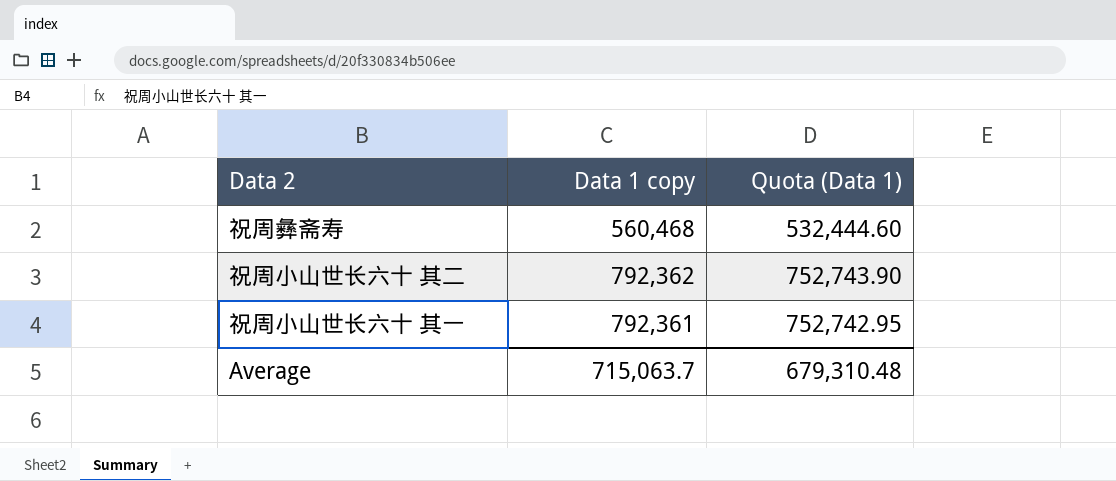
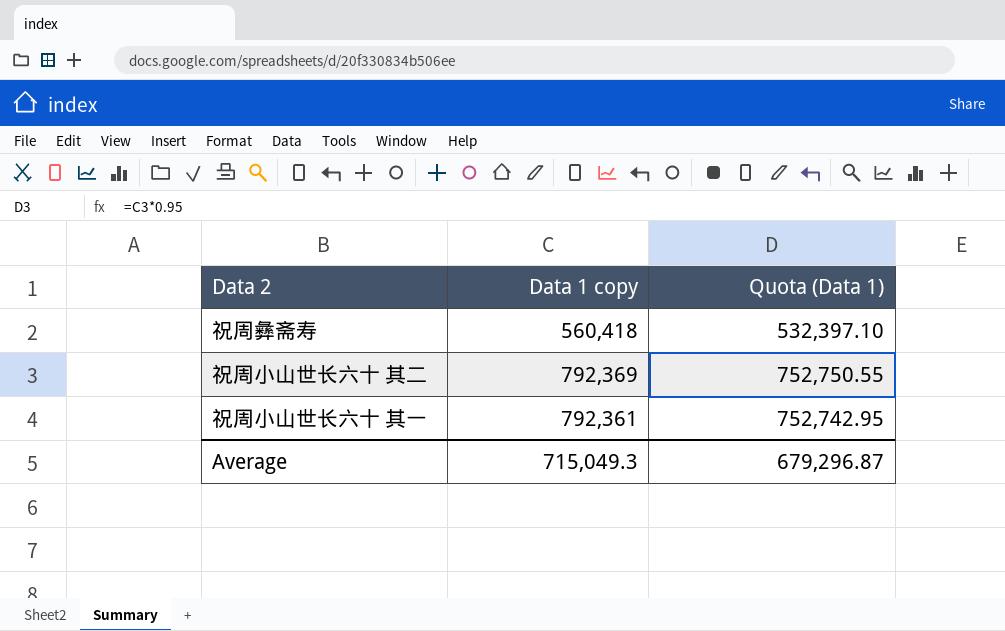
祝周彝斋寿 | Data 1 copy: 560,468 -> 560,418
祝周彝斋寿 | Quota (Data 1): 532,444.60 -> 532,397.10
祝周小山世长六十 其二 | Data 1 copy: 792,362 -> 792,369
祝周小山世长六十 其二 | Quota (Data 1): 752,743.90 -> 752,750.55
Average | Data 1 copy: 715,063.7 -> 715,049.3
Average | Quota (Data 1): 679,310.48 -> 679,296.87

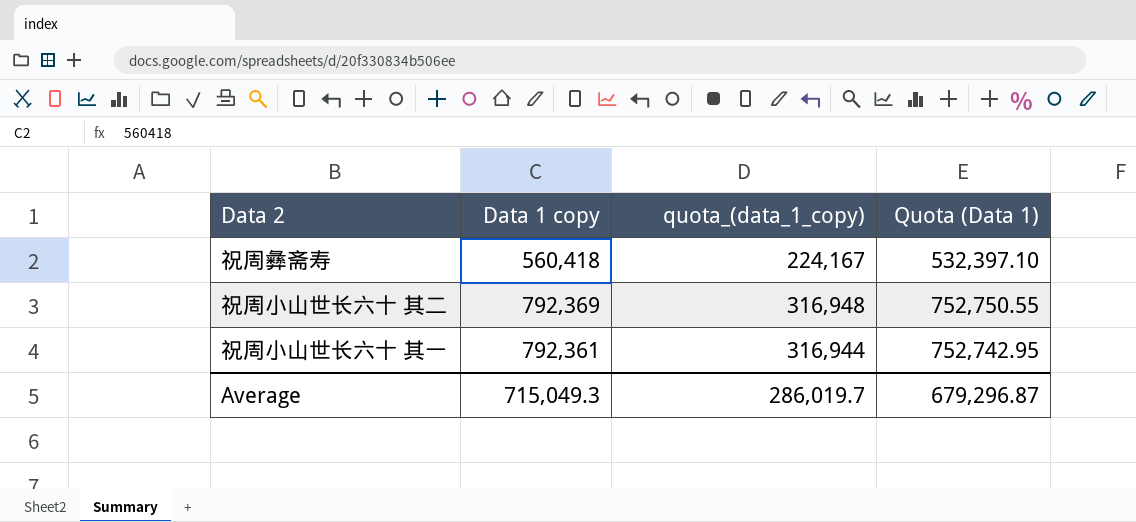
column quota_(data_1_copy) | formula: none -> [Data 1 copy] * 0.4

